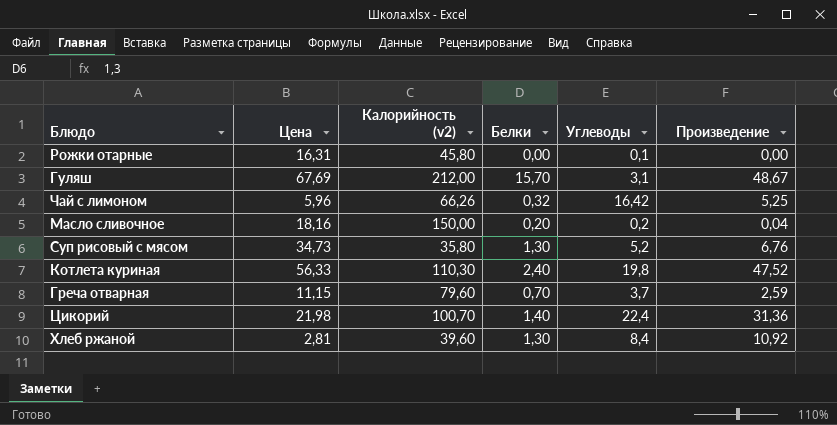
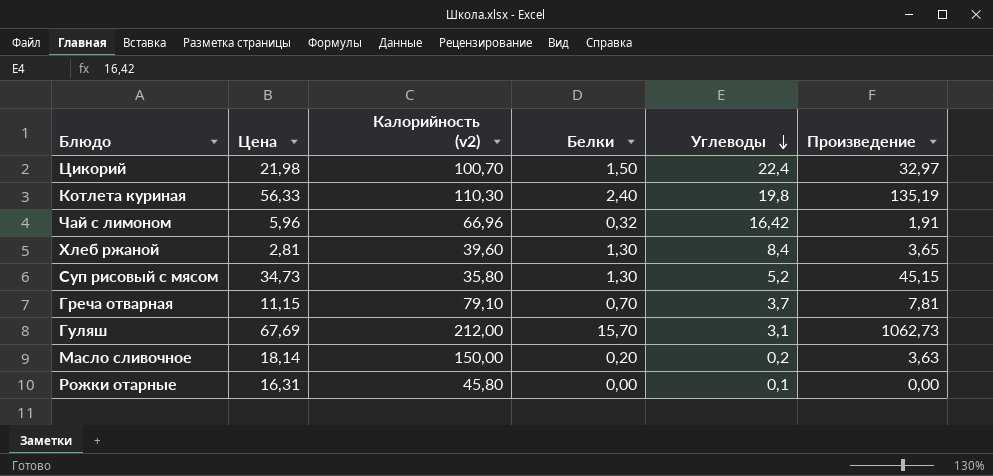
row order: none -> Углеводы descending
column Произведение | formula: [Белки] * [Углеводы] -> [Цена] * [Белки]
Цикорий | Белки: 1,40 -> 1,50
Чай с лимоном | Калорийность (v2): 66,26 -> 66,96
Греча отварная | Калорийность (v2): 79,60 -> 79,10
Масло сливочное | Цена: 18,16 -> 18,14

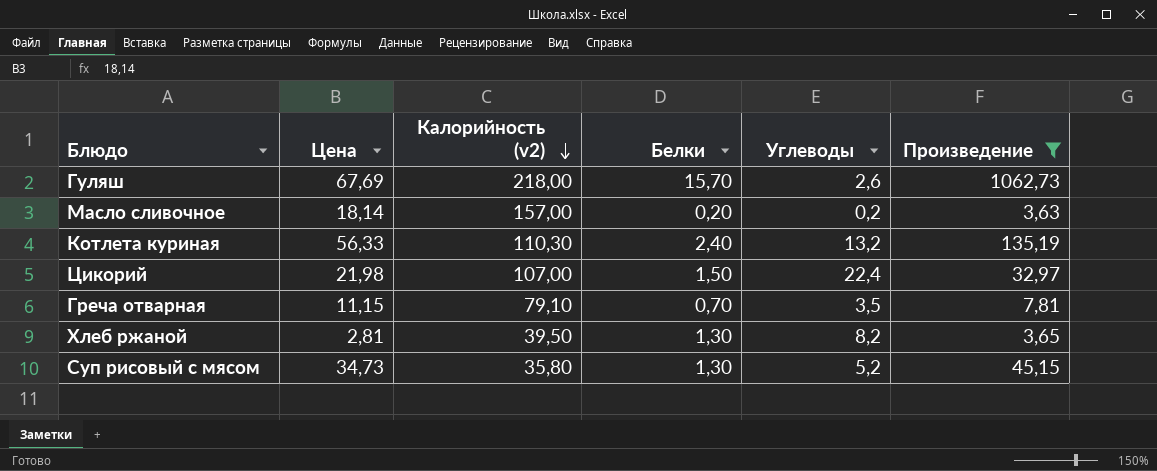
filter: none -> Произведение >= 3,63
row order: Углеводы descending -> Калорийность (v2) descending
Гуляш | Калорийность (v2): 212,00 -> 218,00
Гуляш | Углеводы: 3,1 -> 2,6
Масло сливочное | Калорийность (v2): 150,00 -> 157,00
Котлета куриная | Углеводы: 19,8 -> 13,2
Цикорий | Калорийность (v2): 100,70 -> 107,00
Греча отварная | Углеводы: 3,7 -> 3,5
Хлеб ржаной | Калорийность (v2): 39,60 -> 39,50
Хлеб ржаной | Углеводы: 8,4 -> 8,2

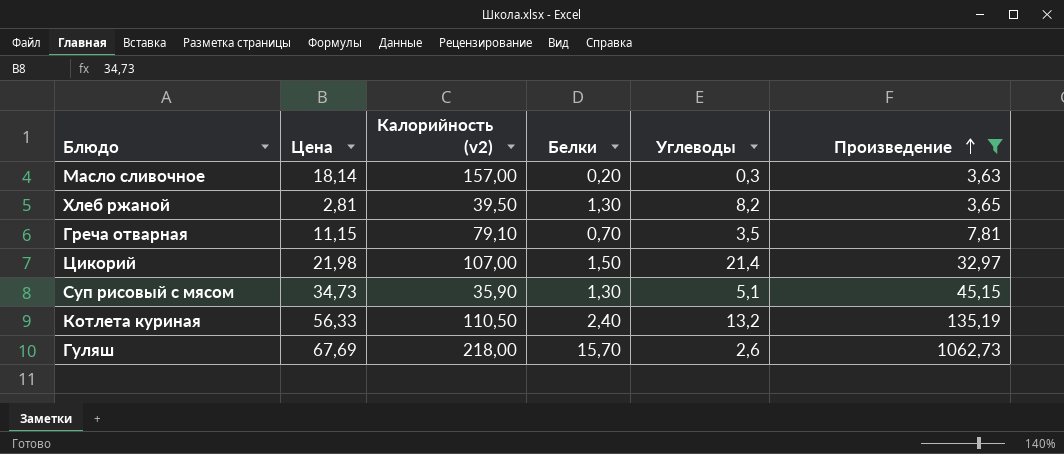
row order: Калорийность (v2) descending -> Произведение ascending
Масло сливочное | Углеводы: 0,2 -> 0,3
Цикорий | Углеводы: 22,4 -> 21,4
Суп рисовый с мясом | Калорийность (v2): 35,80 -> 35,90
Суп рисовый с мясом | Углеводы: 5,2 -> 5,1
Котлета куриная | Калорийность (v2): 110,30 -> 110,50

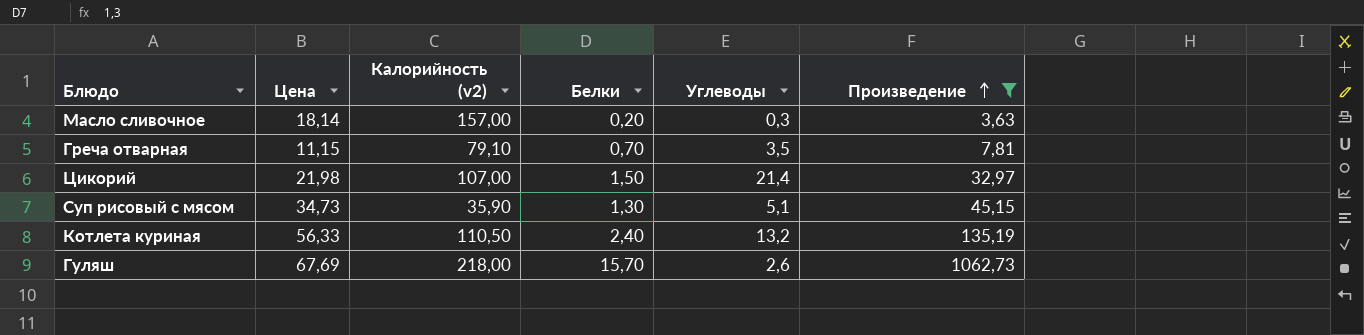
row Хлеб ржаной: 2,81 | 39,50 | 1,30 | 8,2 | 3,65 -> none

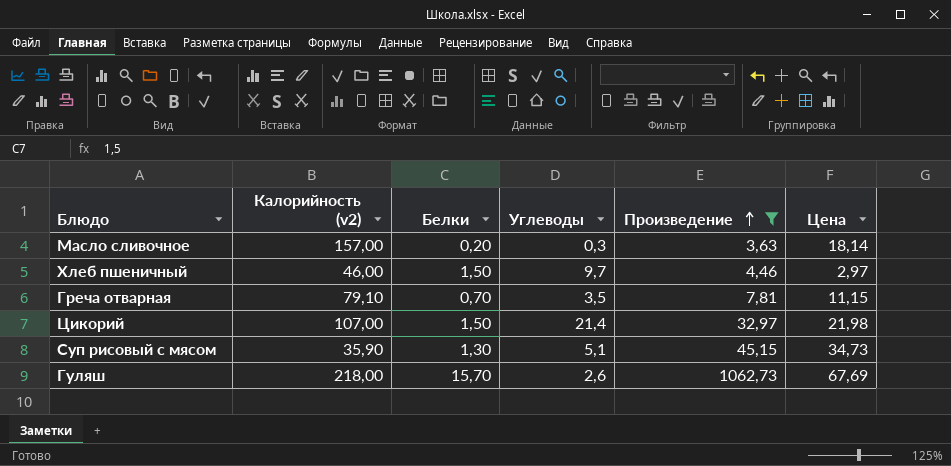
column Цена | position: 2 -> 6
row Котлета куриная: 56,33 | 110,50 | 2,40 | 13,2 | 135,19 -> none
row Хлеб пшеничный: none -> 46,00 | 1,50 | 9,7 | 4,46 | 2,97

